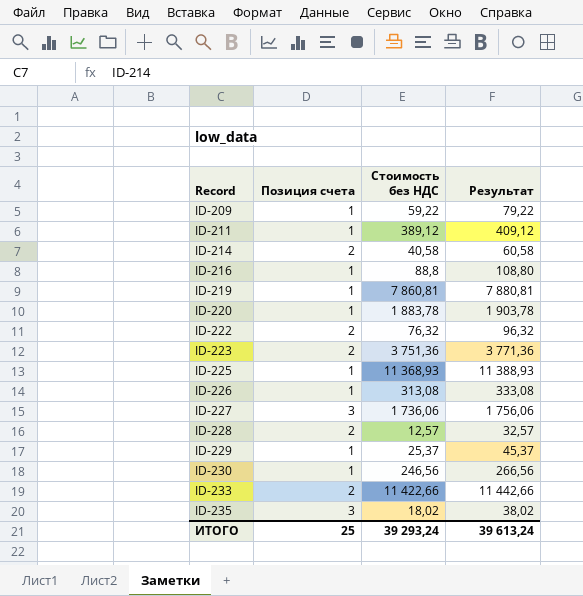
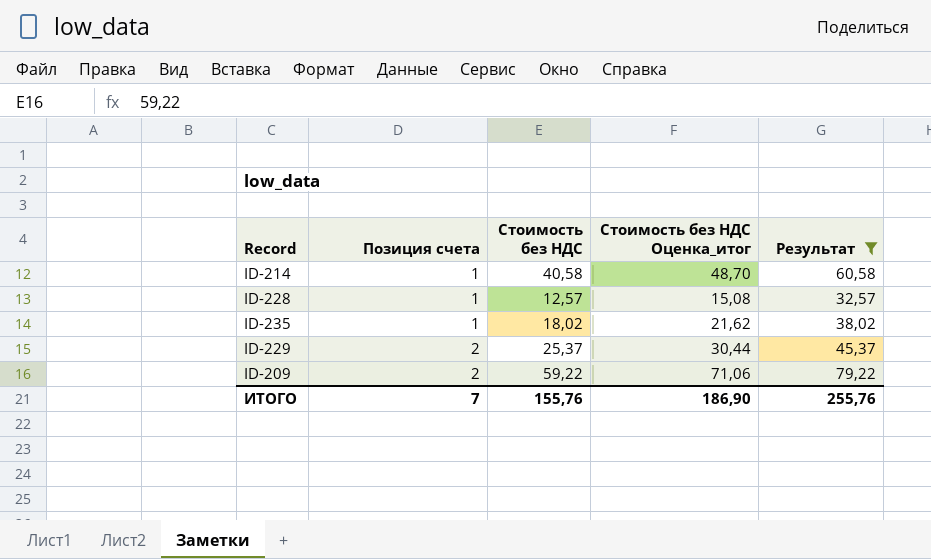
filter: none -> Результат <= 79,22
row order: Record ascending -> Позиция счета ascending
column Стоимость без НДС Оценка_итог | formula: none -> [Стоимость без НДС] * 1,2
ID-214 | Позиция счета: 2 -> 1
ID-228 | Позиция счета: 2 -> 1
ID-235 | Позиция счета: 3 -> 1
ID-229 | Позиция счета: 1 -> 2
ID-209 | Позиция счета: 1 -> 2
ИТОГО | Позиция счета: 25 -> 7
ИТОГО | Стоимость без НДС: 39 293,24 -> 155,76
ИТОГО | Результат: 39 613,24 -> 255,76

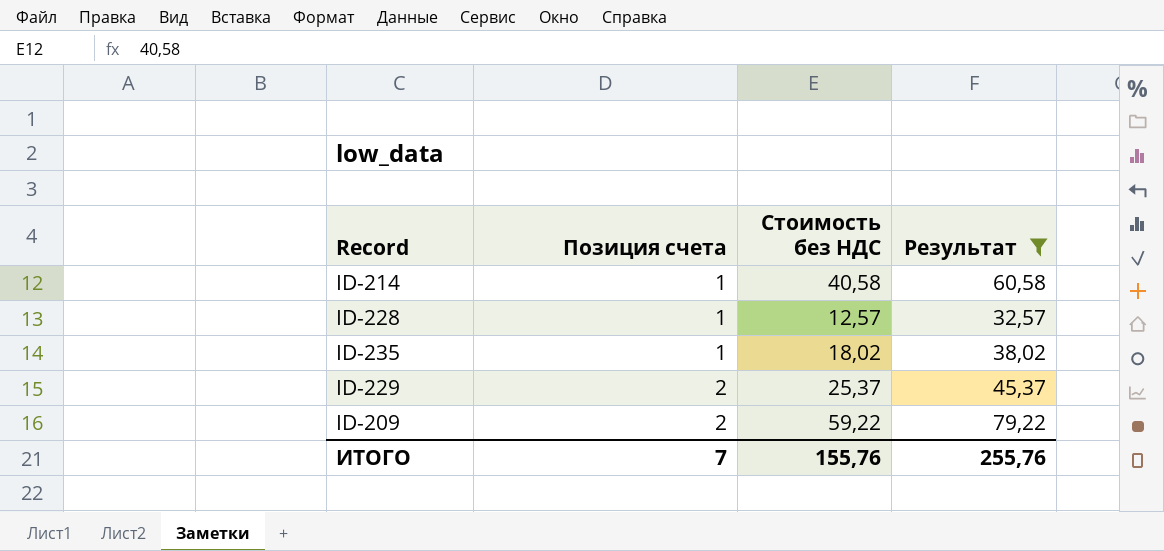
column Стоимость без НДС Оценка_итог | formula: [Стоимость без НДС] * 1,2 -> none

